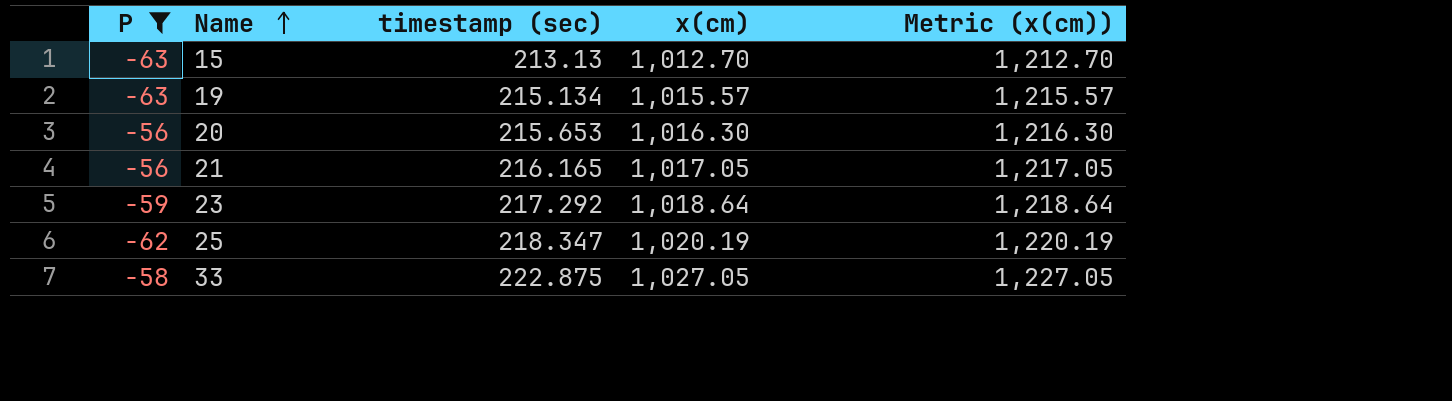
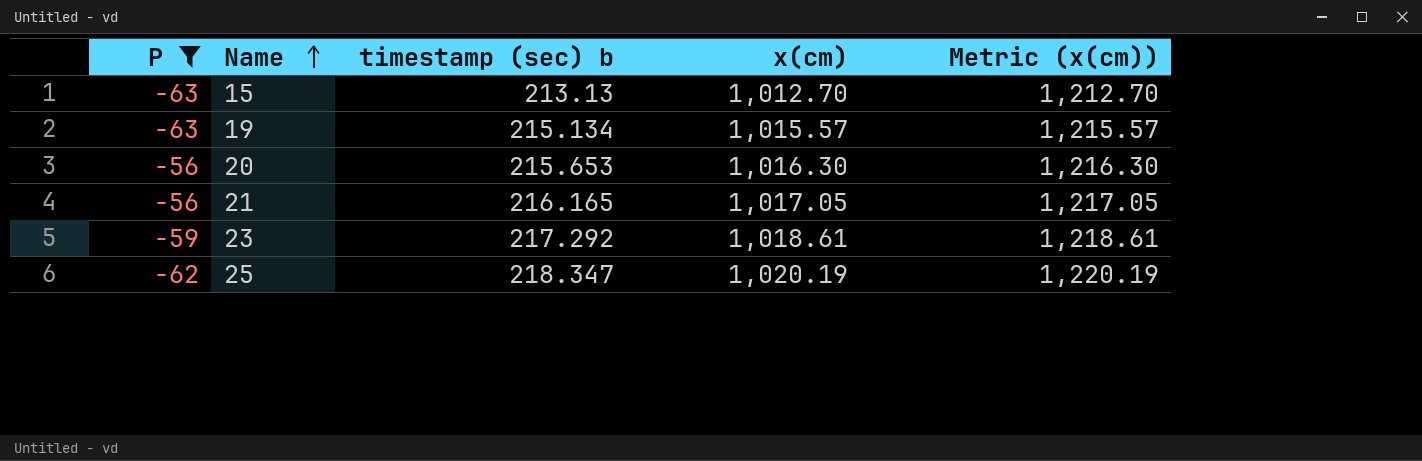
column name: timestamp (sec) -> timestamp (sec) b
row 33: -58 | 222.875 | 1,027.05 | 1,227.05 -> none
23 | x(cm): 1,018.64 -> 1,018.61
23 | Metric (x(cm)): 1,218.64 -> 1,218.61

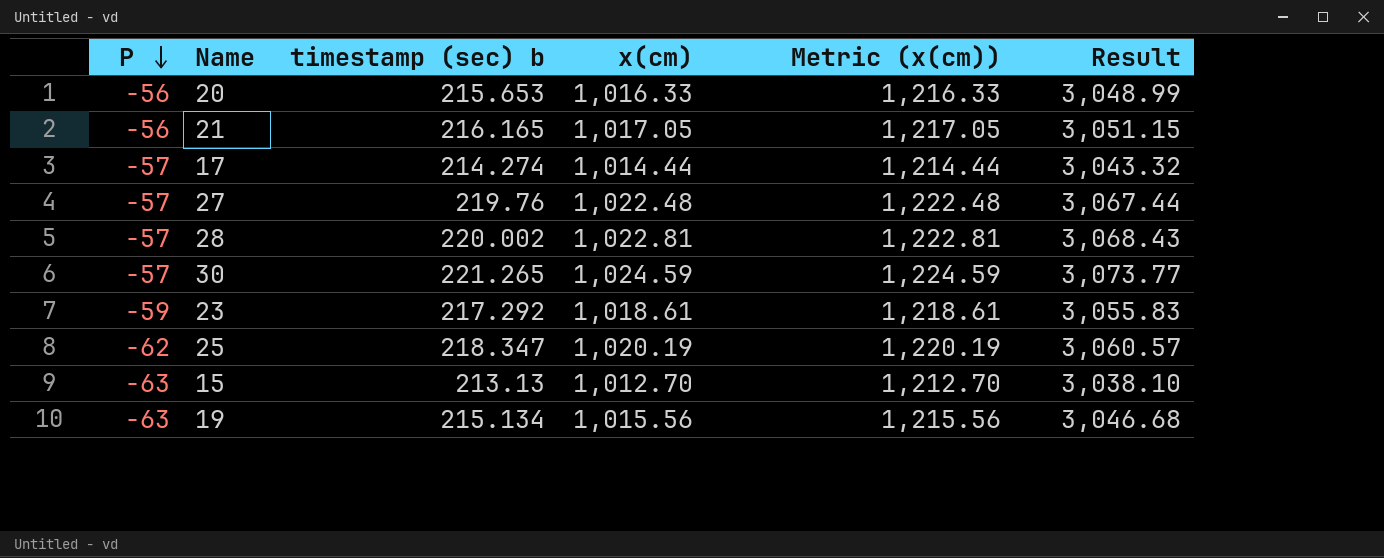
filter: P != -57 -> none
row order: Name ascending -> P descending
column Result | formula: none -> [x(cm)] * 3
20 | x(cm): 1,016.30 -> 1,016.33
20 | Metric (x(cm)): 1,216.30 -> 1,216.33
19 | x(cm): 1,015.57 -> 1,015.56
19 | Metric (x(cm)): 1,215.57 -> 1,215.56

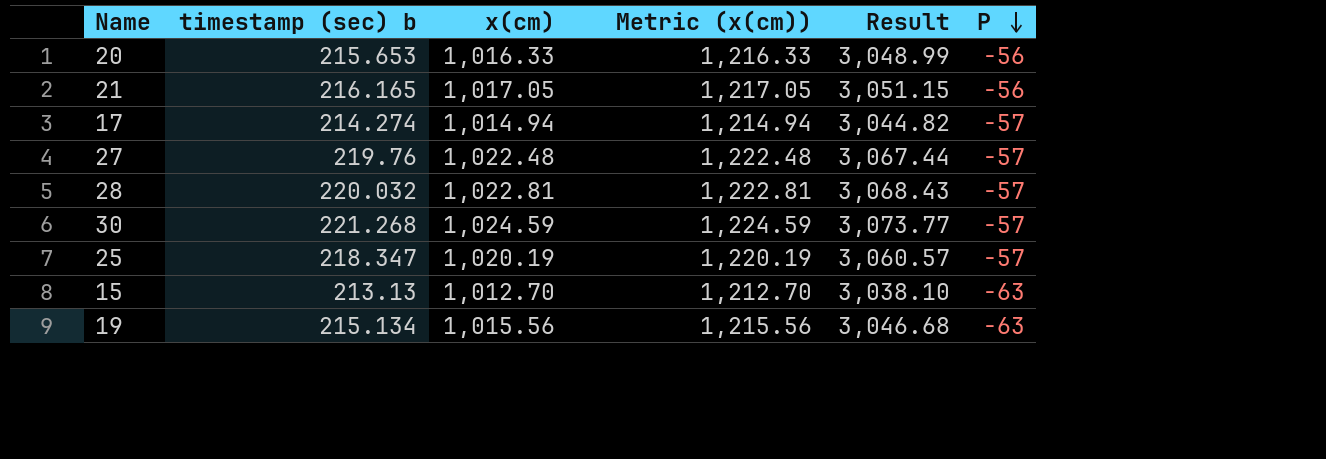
column P | position: 1 -> 6
row 23: -59 | 217.292 | 1,018.61 | 1,218.61 | 3,055.83 -> none
17 | x(cm): 1,014.44 -> 1,014.94
17 | Metric (x(cm)): 1,214.44 -> 1,214.94
17 | Result: 3,043.32 -> 3,044.82
28 | timestamp (sec) b: 220.002 -> 220.032
30 | timestamp (sec) b: 221.265 -> 221.268
25 | P: -62 -> -57

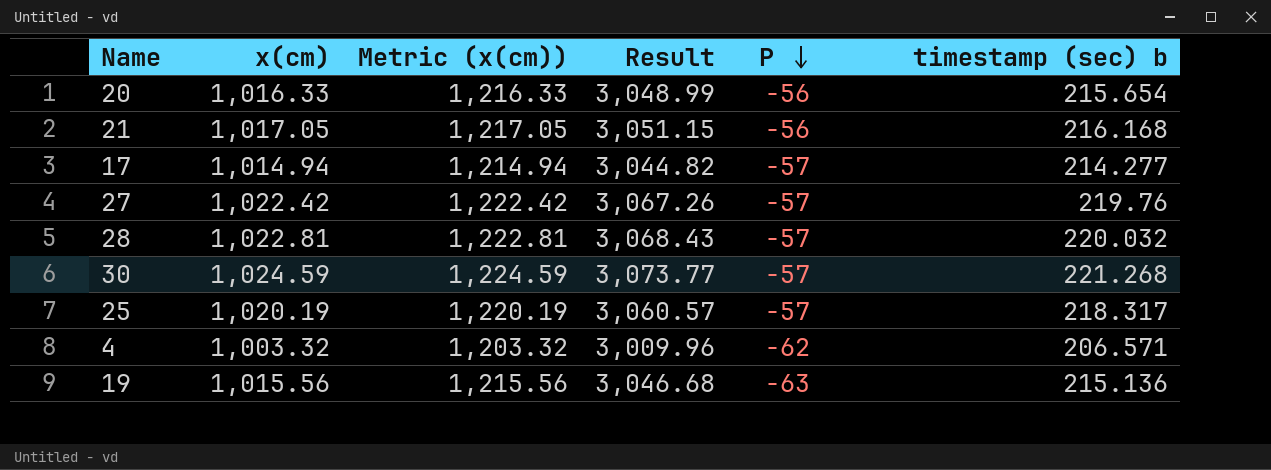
column timestamp (sec) b | position: 2 -> 6
row 15: 213.13 | 1,012.70 | 1,212.70 | 3,038.10 | -63 -> none
20 | timestamp (sec) b: 215.653 -> 215.654
21 | timestamp (sec) b: 216.165 -> 216.168
17 | timestamp (sec) b: 214.274 -> 214.277
27 | x(cm): 1,022.48 -> 1,022.42
27 | Metric (x(cm)): 1,222.48 -> 1,222.42
27 | Result: 3,067.44 -> 3,067.26
25 | timestamp (sec) b: 218.347 -> 218.317
row 4: none -> 1,003.32 | 1,203.32 | 3,009.96 | -62 | 206.571
19 | timestamp (sec) b: 215.134 -> 215.136

